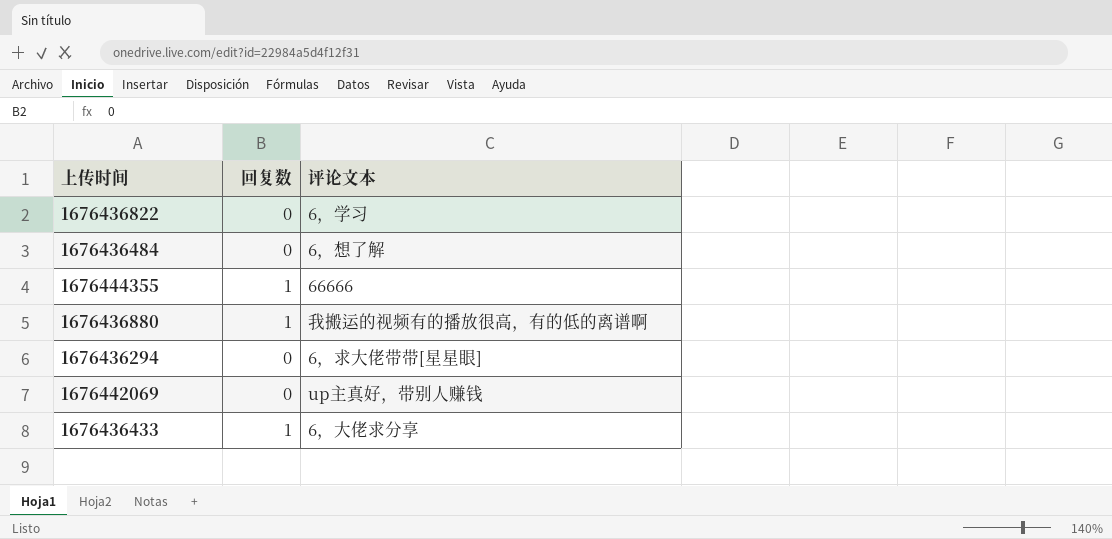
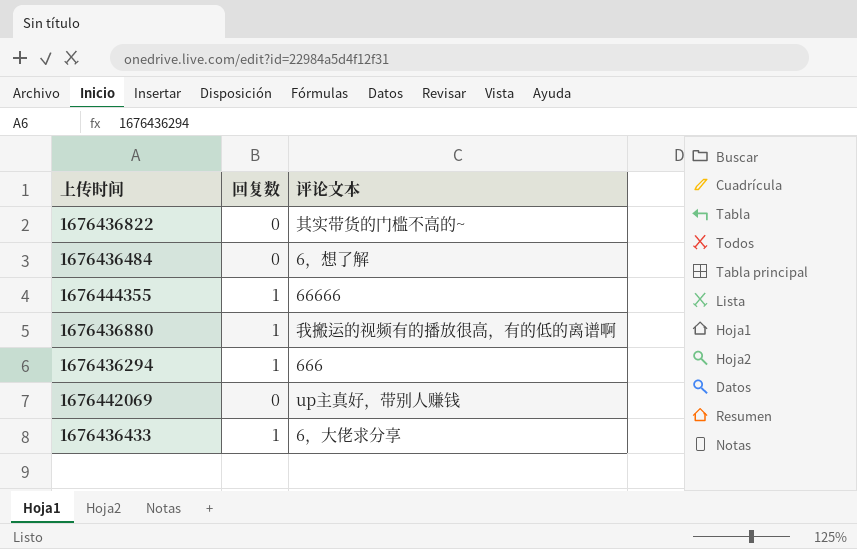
1676436822 | 评论文本: 6，学习 -> 其实带货的门槛不高的~
1676436294 | 回复数: 0 -> 1
1676436294 | 评论文本: 6，求大佬带带[星星眼] -> 666

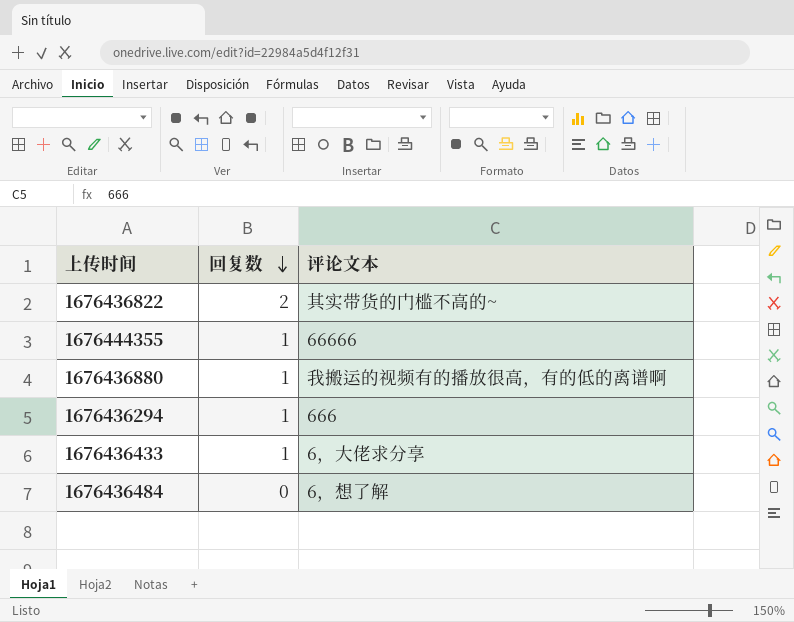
row order: none -> 回复数 descending
row 1676442069: 0 | up主真好，带别人赚钱 -> none
1676436822 | 回复数: 0 -> 2

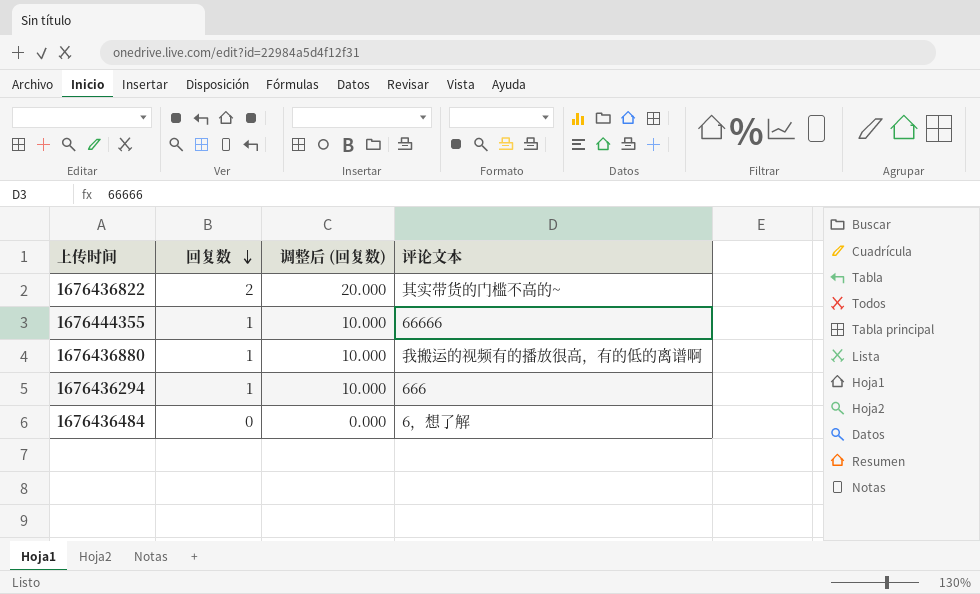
column 调整后 (回复数) | formula: none -> [回复数] * 10
row 1676436433: 1 | 6，大佬求分享 -> none

